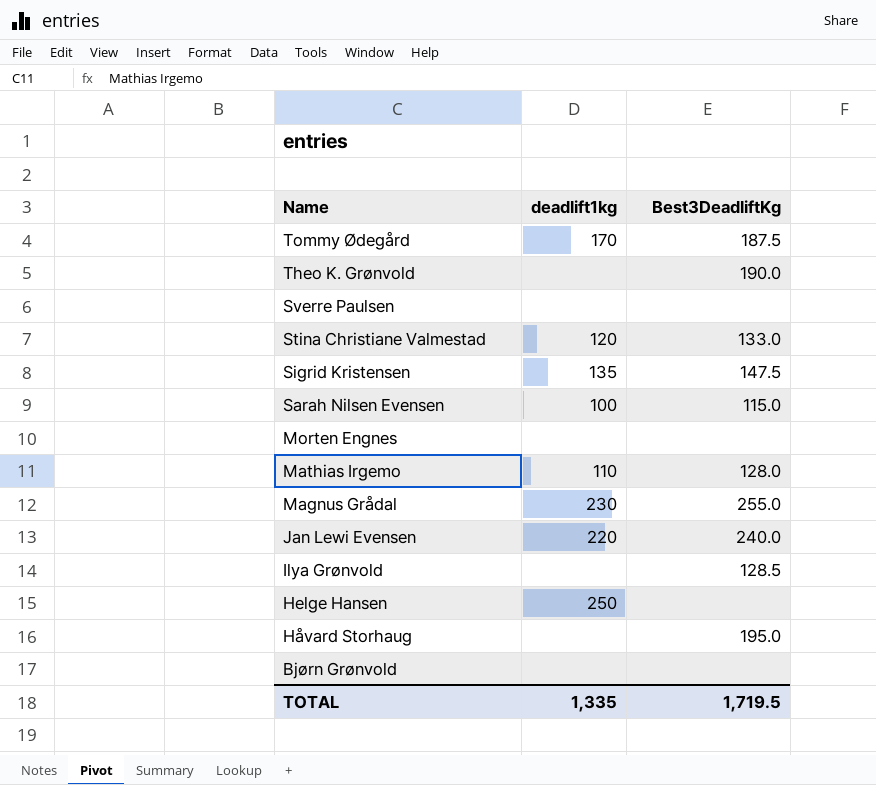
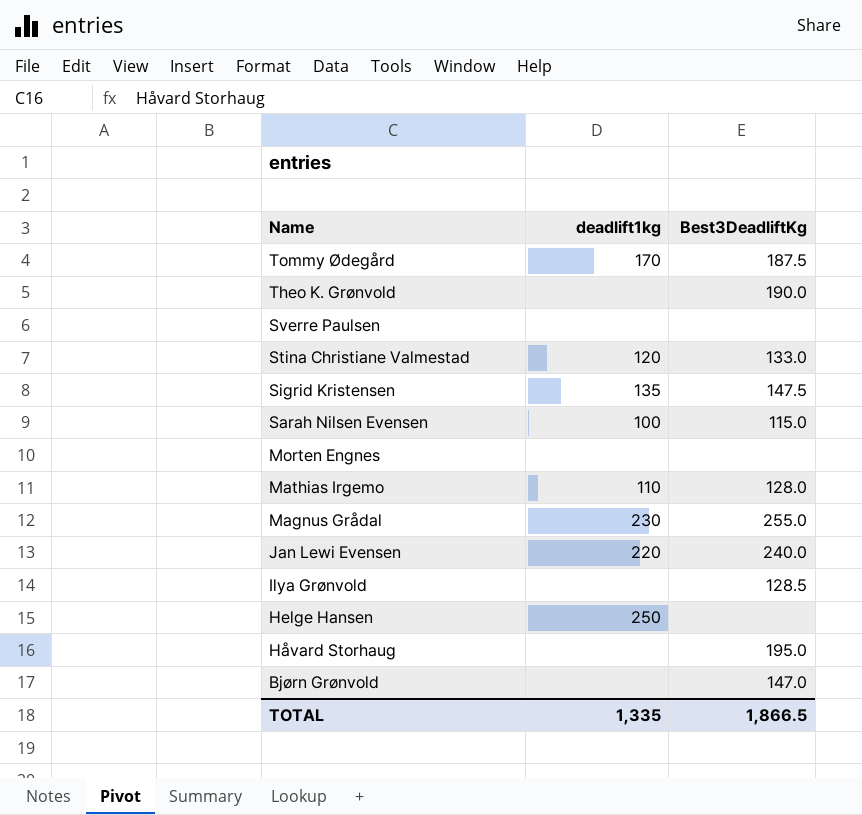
Bjørn Grønvold | Best3DeadliftKg: none -> 147.0
TOTAL | Best3DeadliftKg: 1,719.5 -> 1,866.5

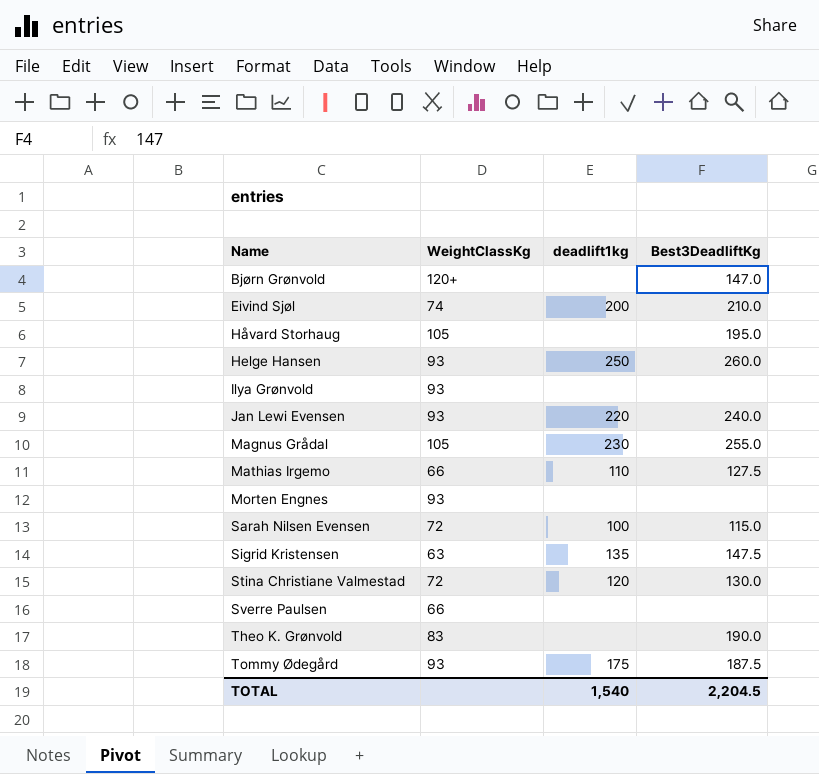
row order: Name descending -> Name ascending
column WeightClassKg | position: none -> 2
row Eivind Sjøl: none -> 74 | 200 | 210.0
Helge Hansen | Best3DeadliftKg: none -> 260.0
Ilya Grønvold | Best3DeadliftKg: 128.5 -> none
Mathias Irgemo | Best3DeadliftKg: 128.0 -> 127.5
Stina Christiane Valmestad | Best3DeadliftKg: 133.0 -> 130.0
Tommy Ødegård | deadlift1kg: 170 -> 175
TOTAL | deadlift1kg: 1,335 -> 1,540
TOTAL | Best3DeadliftKg: 1,866.5 -> 2,204.5

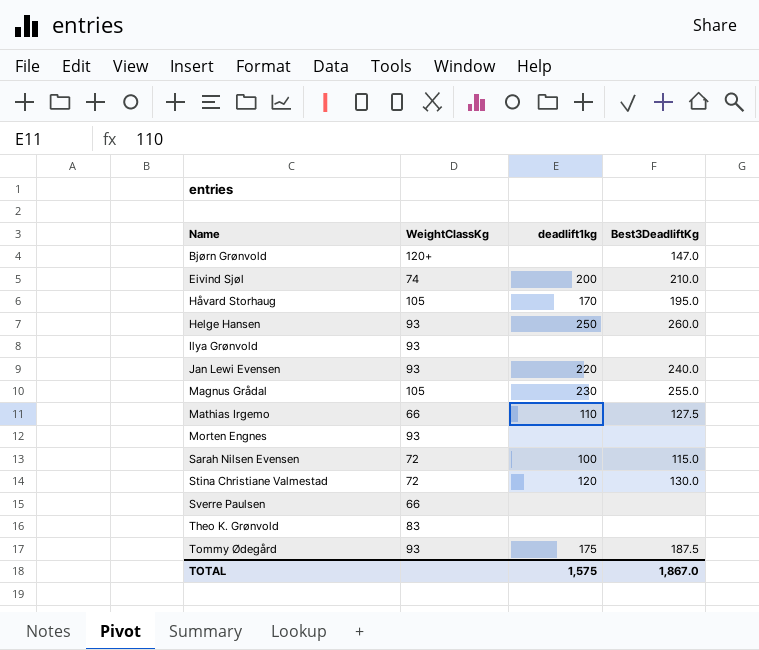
row Sigrid Kristensen: 63 | 135 | 147.5 -> none
Håvard Storhaug | deadlift1kg: none -> 170
Theo K. Grønvold | Best3DeadliftKg: 190.0 -> none
TOTAL | deadlift1kg: 1,540 -> 1,575
TOTAL | Best3DeadliftKg: 2,204.5 -> 1,867.0

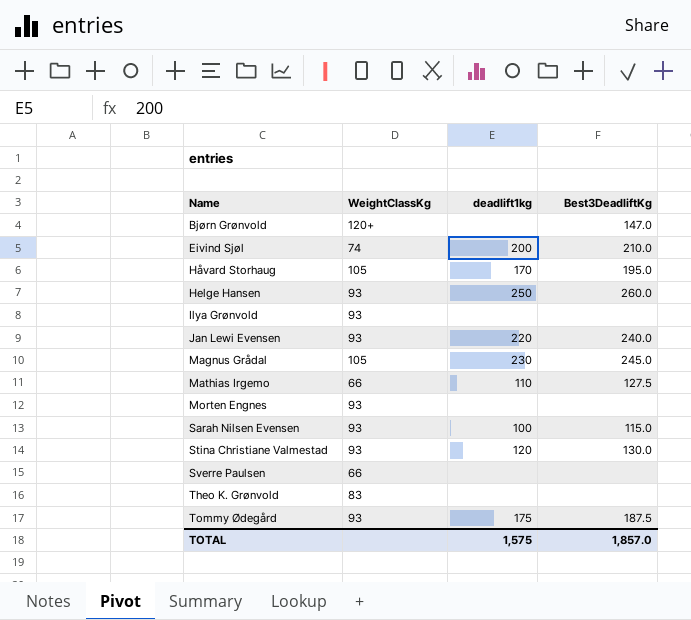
Magnus Grådal | Best3DeadliftKg: 255.0 -> 245.0
Sarah Nilsen Evensen | WeightClassKg: 72 -> 93
Stina Christiane Valmestad | WeightClassKg: 72 -> 93
TOTAL | Best3DeadliftKg: 1,867.0 -> 1,857.0

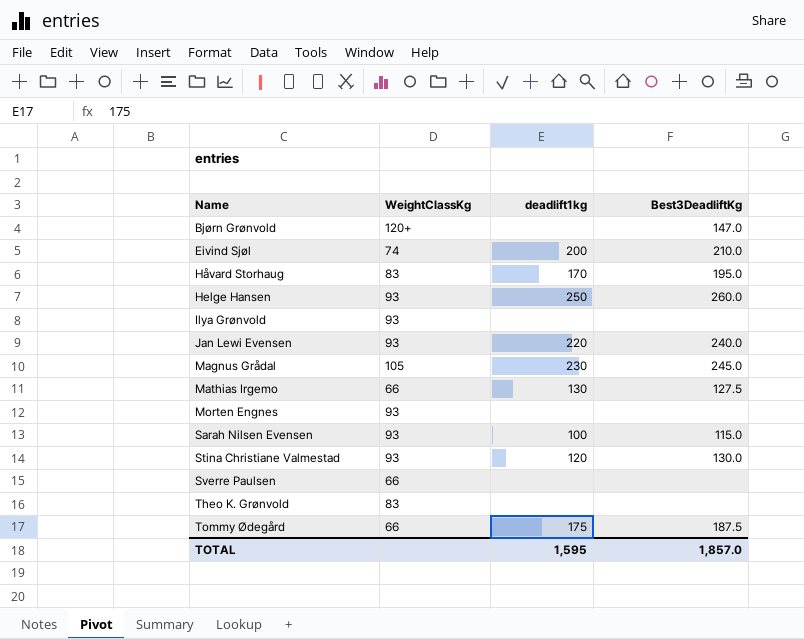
Håvard Storhaug | WeightClassKg: 105 -> 83
Mathias Irgemo | deadlift1kg: 110 -> 130
Tommy Ødegård | WeightClassKg: 93 -> 66
TOTAL | deadlift1kg: 1,575 -> 1,595

